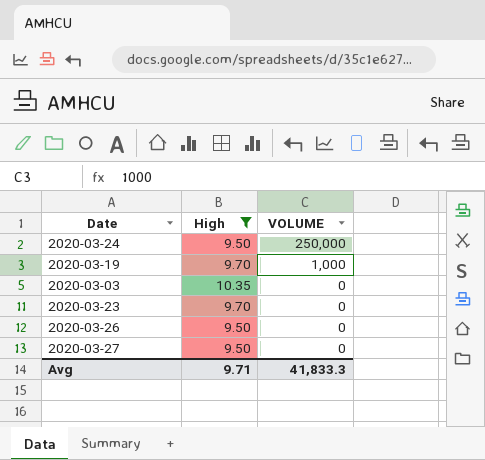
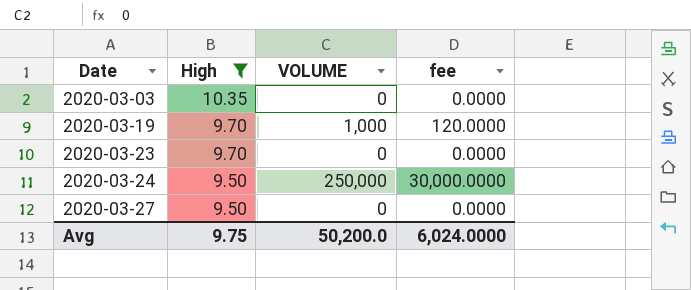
row order: VOLUME descending -> Date ascending
column fee | formula: none -> [VOLUME] * 0.12
row 2020-03-26: 9.50 | 0 -> none
Avg | High: 9.71 -> 9.75
Avg | VOLUME: 41,833.3 -> 50,200.0

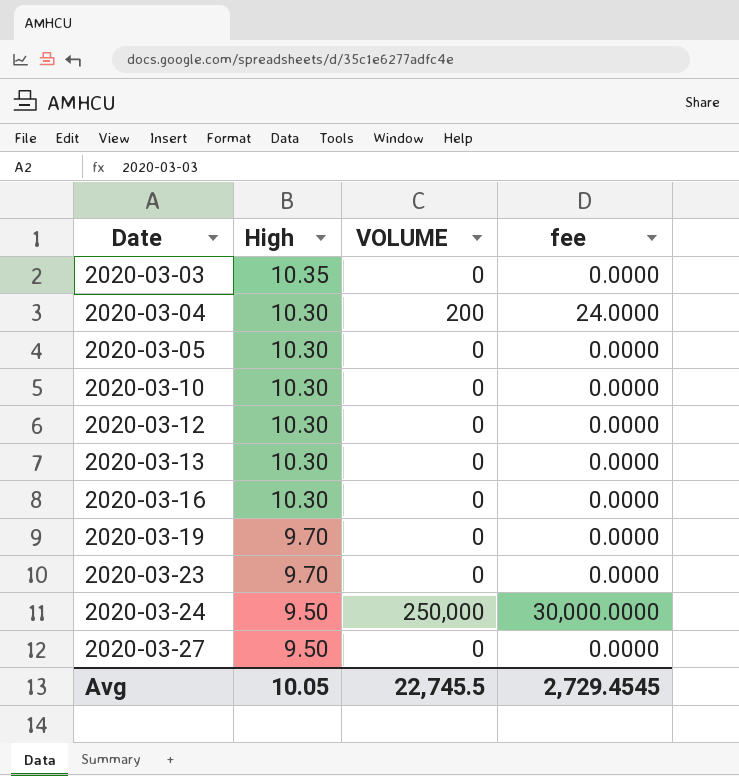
filter: High != 10.30 -> none
2020-03-19 | VOLUME: 1,000 -> 0
2020-03-19 | fee: 120.0000 -> 0.0000
Avg | High: 9.75 -> 10.05
Avg | VOLUME: 50,200.0 -> 22,745.5
Avg | fee: 6,024.0000 -> 2,729.4545

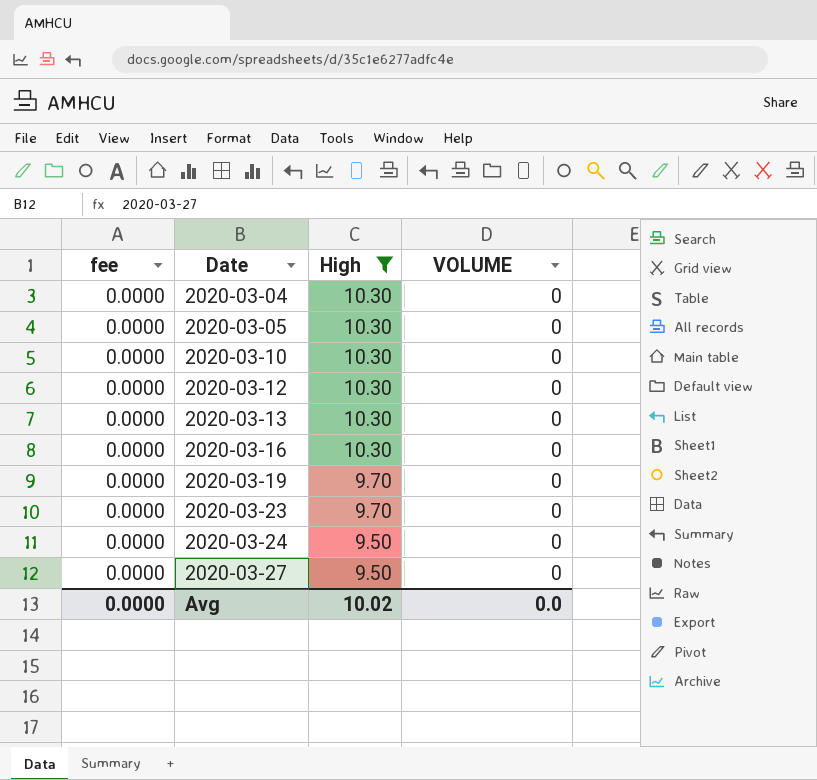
filter: none -> High != 10.35
column fee | position: 4 -> 1
2020-03-04 | fee: 24.0000 -> 0.0000
2020-03-04 | VOLUME: 200 -> 0
2020-03-24 | fee: 30,000.0000 -> 0.0000
2020-03-24 | VOLUME: 250,000 -> 0
Avg | fee: 2,729.4545 -> 0.0000
Avg | High: 10.05 -> 10.02
Avg | VOLUME: 22,745.5 -> 0.0

